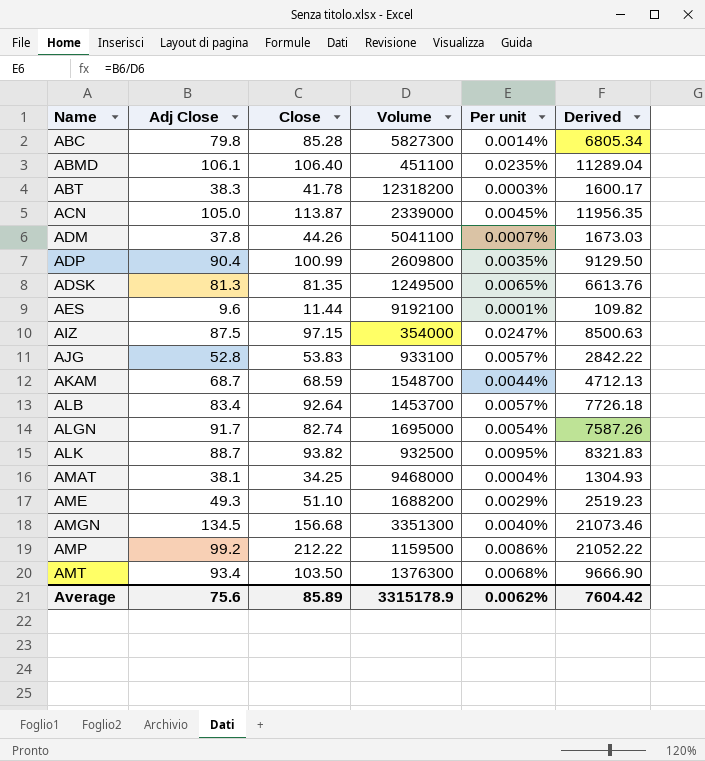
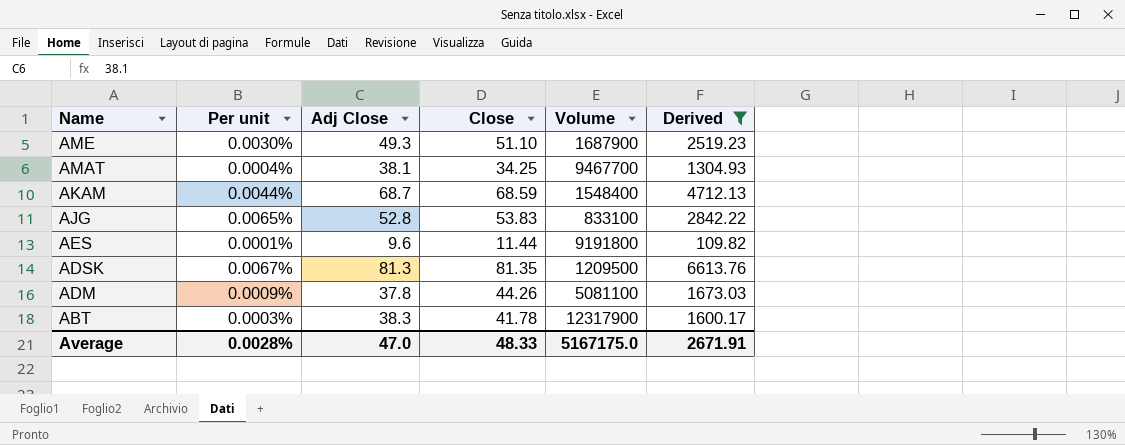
filter: none -> Derived <= 6613.76
row order: Name ascending -> Name descending
column Per unit | formula: [Adj Close] / [Volume] -> [Close] / [Volume]
column Per unit | position: 5 -> 2
AME | Volume: 1688200 -> 1687900
AMAT | Volume: 9468000 -> 9467700
AKAM | Volume: 1548700 -> 1548400
AJG | Volume: 933100 -> 833100
AES | Volume: 9192100 -> 9191800
ADSK | Volume: 1249500 -> 1209500
ADM | Volume: 5041100 -> 5081100
ABT | Volume: 12318200 -> 12317900
Average | Per unit: 0.0062% -> 0.0028%
Average | Adj Close: 75.6 -> 47.0
Average | Close: 85.89 -> 48.33
Average | Volume: 3315178.9 -> 5167175.0
Average | Derived: 7604.42 -> 2671.91

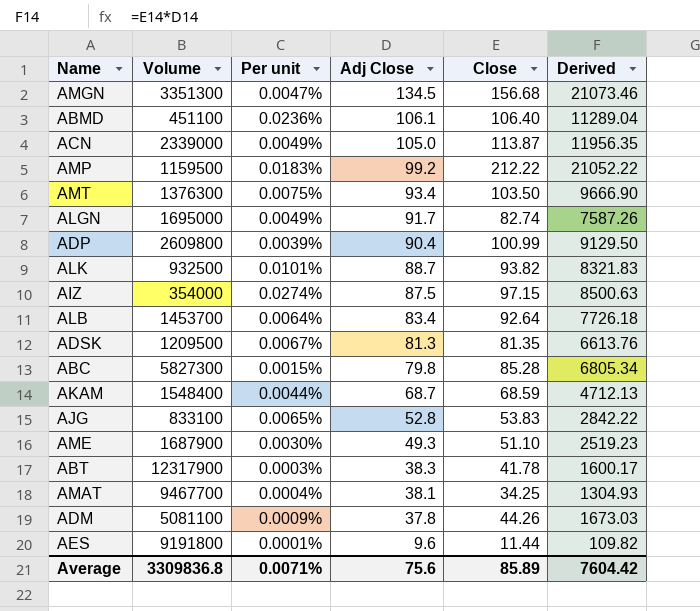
filter: Derived <= 6613.76 -> none
row order: Name descending -> Adj Close descending
column Volume | position: 5 -> 2
Average | Volume: 5167175.0 -> 3309836.8
Average | Per unit: 0.0028% -> 0.0071%
Average | Adj Close: 47.0 -> 75.6
Average | Close: 48.33 -> 85.89
Average | Derived: 2671.91 -> 7604.42

